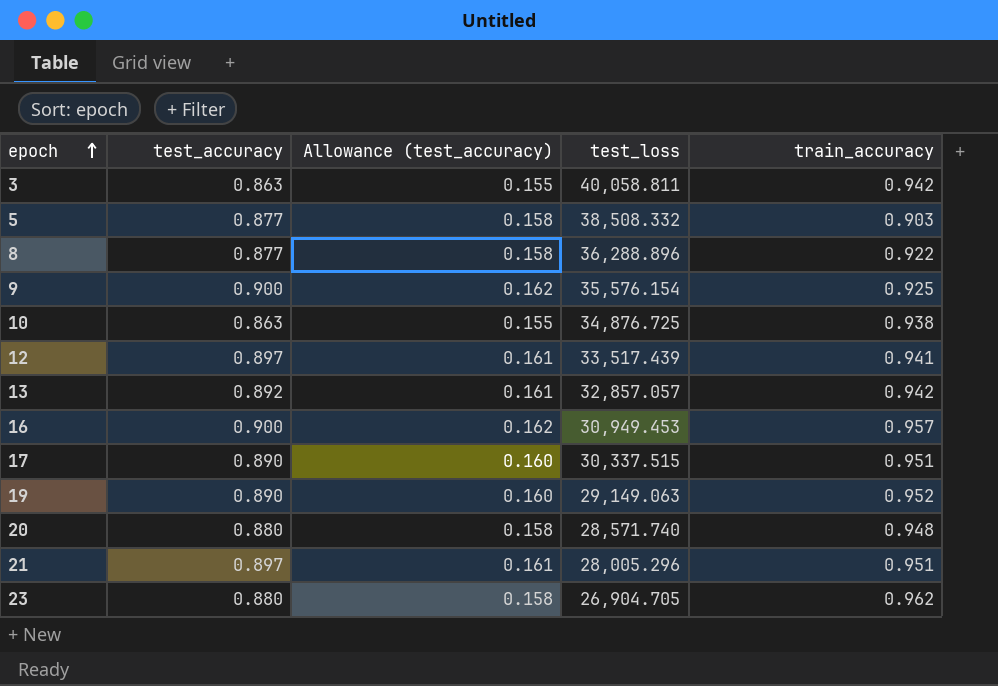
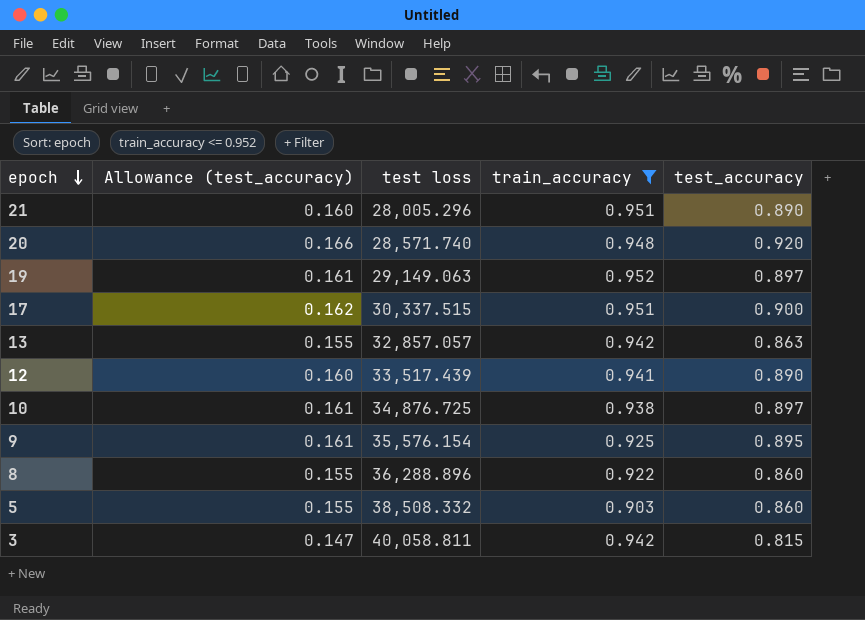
filter: none -> train_accuracy <= 0.952
row order: epoch ascending -> epoch descending
column name: test_loss -> test loss
column test_accuracy | position: 2 -> 5
21 | Allowance (test_accuracy): 0.161 -> 0.160
21 | test_accuracy: 0.897 -> 0.890
20 | Allowance (test_accuracy): 0.158 -> 0.166
20 | test_accuracy: 0.880 -> 0.920
19 | Allowance (test_accuracy): 0.160 -> 0.161
19 | test_accuracy: 0.890 -> 0.897
17 | Allowance (test_accuracy): 0.160 -> 0.162
17 | test_accuracy: 0.890 -> 0.900
13 | Allowance (test_accuracy): 0.161 -> 0.155
13 | test_accuracy: 0.892 -> 0.863
12 | Allowance (test_accuracy): 0.161 -> 0.160
12 | test_accuracy: 0.897 -> 0.890
10 | Allowance (test_accuracy): 0.155 -> 0.161
10 | test_accuracy: 0.863 -> 0.897
9 | Allowance (test_accuracy): 0.162 -> 0.161
9 | test_accuracy: 0.900 -> 0.895
8 | Allowance (test_accuracy): 0.158 -> 0.155
8 | test_accuracy: 0.877 -> 0.860
5 | Allowance (test_accuracy): 0.158 -> 0.155
5 | test_accuracy: 0.877 -> 0.860
3 | Allowance (test_accuracy): 0.155 -> 0.147
3 | test_accuracy: 0.863 -> 0.815

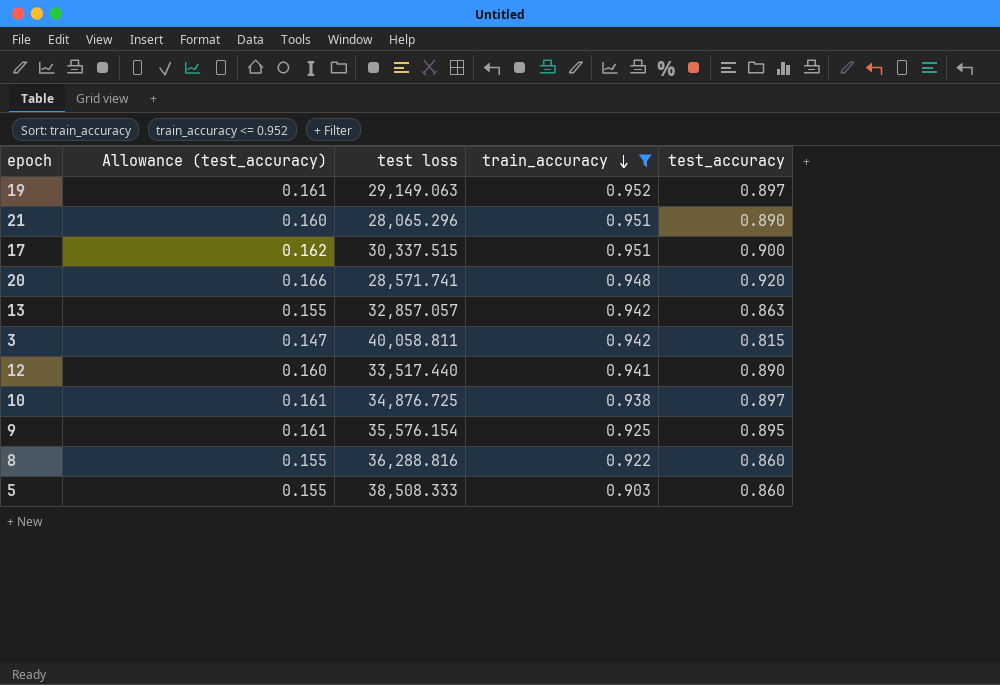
row order: epoch descending -> train_accuracy descending
21 | test loss: 28,005.296 -> 28,065.296
20 | test loss: 28,571.740 -> 28,571.741
12 | test loss: 33,517.439 -> 33,517.440
8 | test loss: 36,288.896 -> 36,288.816
5 | test loss: 38,508.332 -> 38,508.333

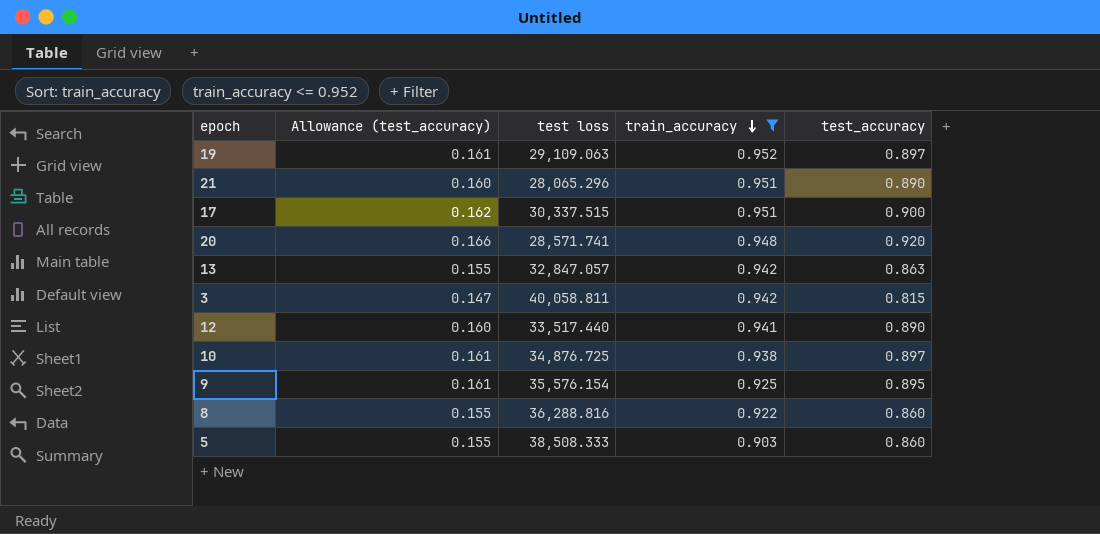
19 | test loss: 29,149.063 -> 29,109.063
13 | test loss: 32,857.057 -> 32,847.057

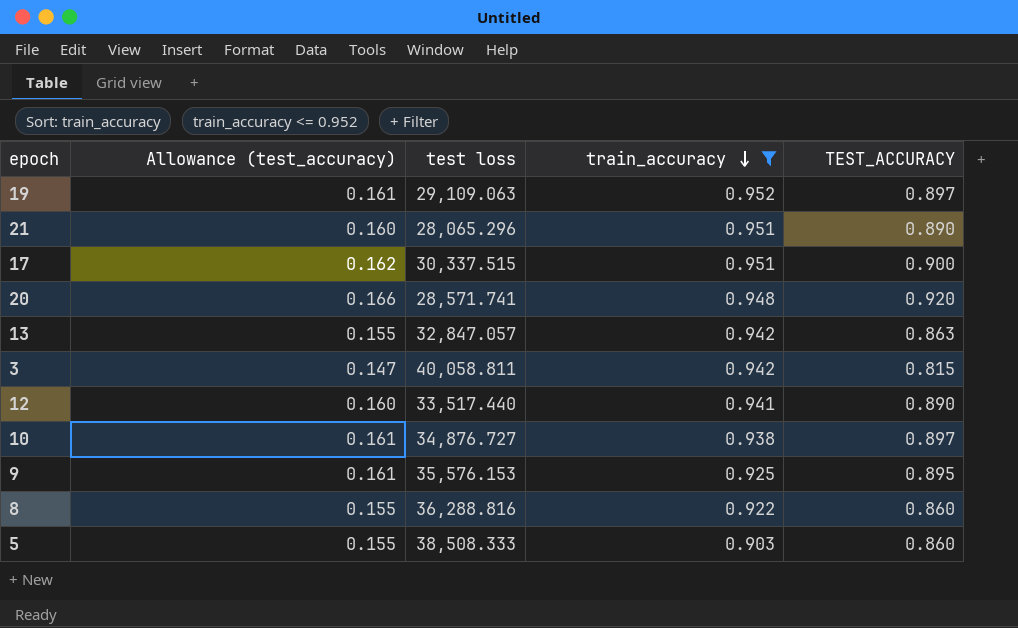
column name: test_accuracy -> TEST_ACCURACY
10 | test loss: 34,876.725 -> 34,876.727
9 | test loss: 35,576.154 -> 35,576.153

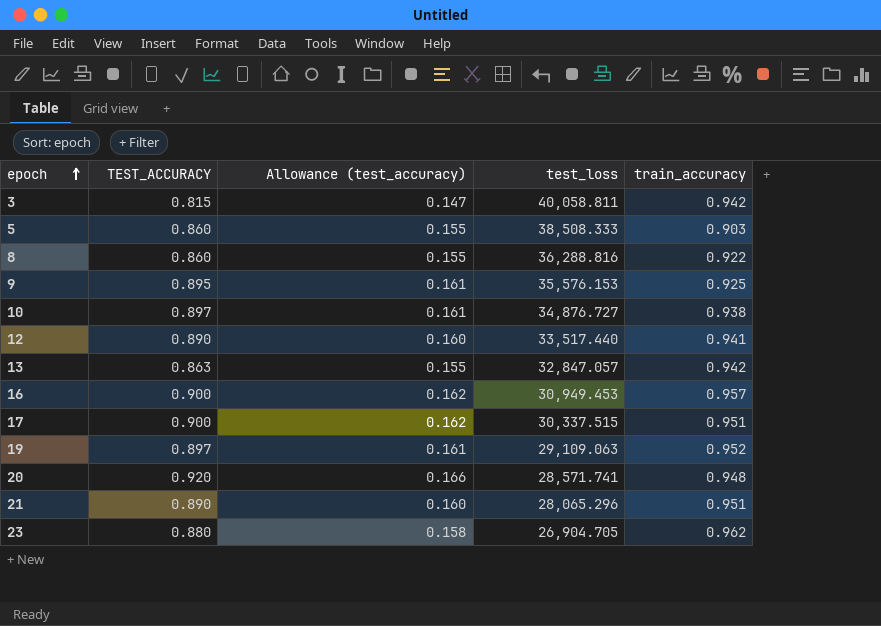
filter: train_accuracy <= 0.952 -> none
row order: train_accuracy descending -> epoch ascending
column TEST_ACCURACY | position: 5 -> 2
column name: test loss -> test_loss

